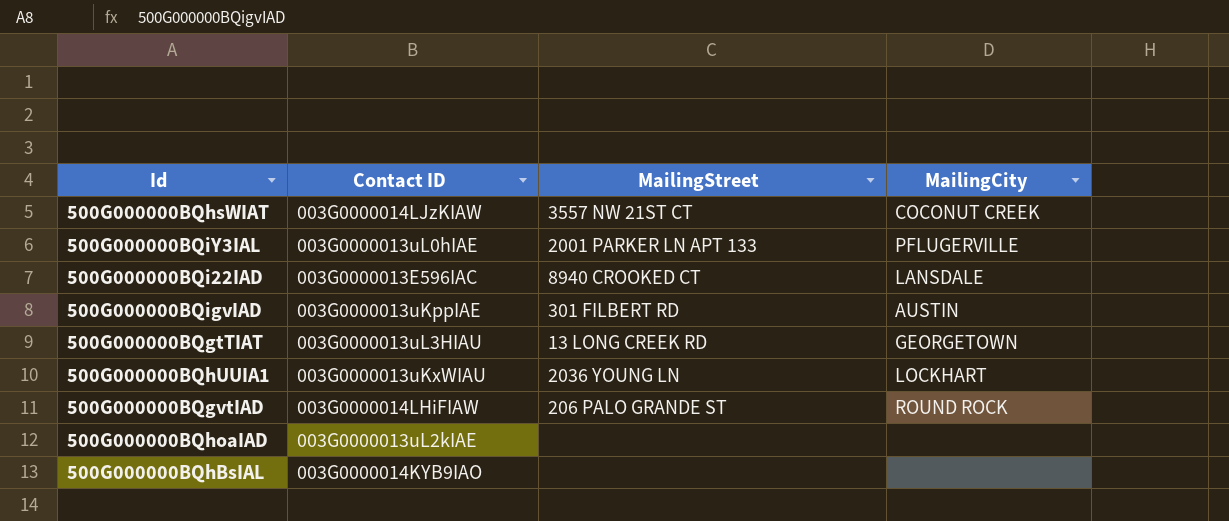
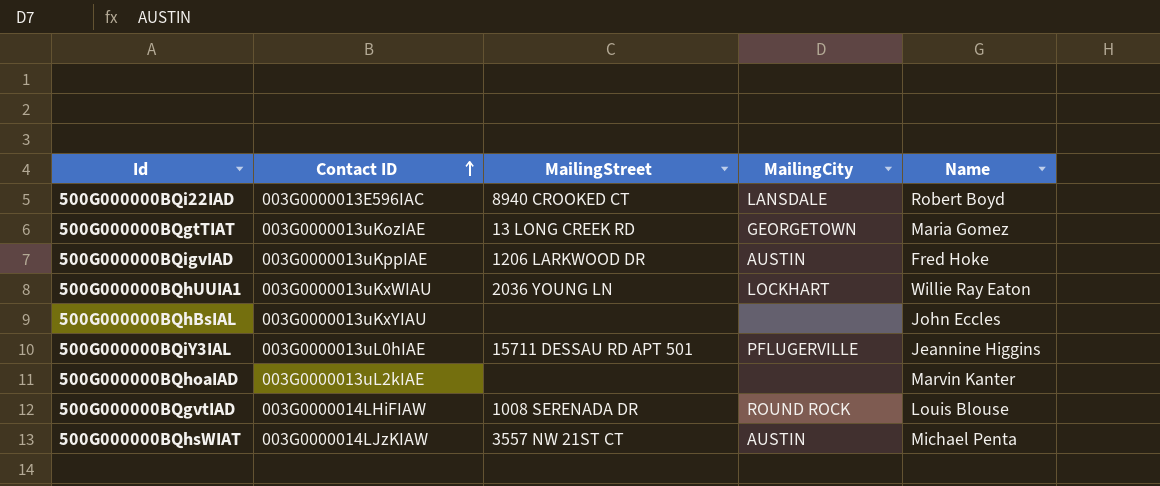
row order: none -> Contact ID ascending
column Name | position: none -> 5
500G000000BQgtTIAT | Contact ID: 003G0000013uL3HIAU -> 003G0000013uKozIAE
500G000000BQigvIAD | MailingStreet: 301 FILBERT RD -> 1206 LARKWOOD DR
500G000000BQhBsIAL | Contact ID: 003G0000014KYB9IAO -> 003G0000013uKxYIAU
500G000000BQiY3IAL | MailingStreet: 2001 PARKER LN APT 133 -> 15711 DESSAU RD APT 501
500G000000BQgvtIAD | MailingStreet: 206 PALO GRANDE ST -> 1008 SERENADA DR
500G000000BQhsWIAT | MailingCity: COCONUT CREEK -> AUSTIN

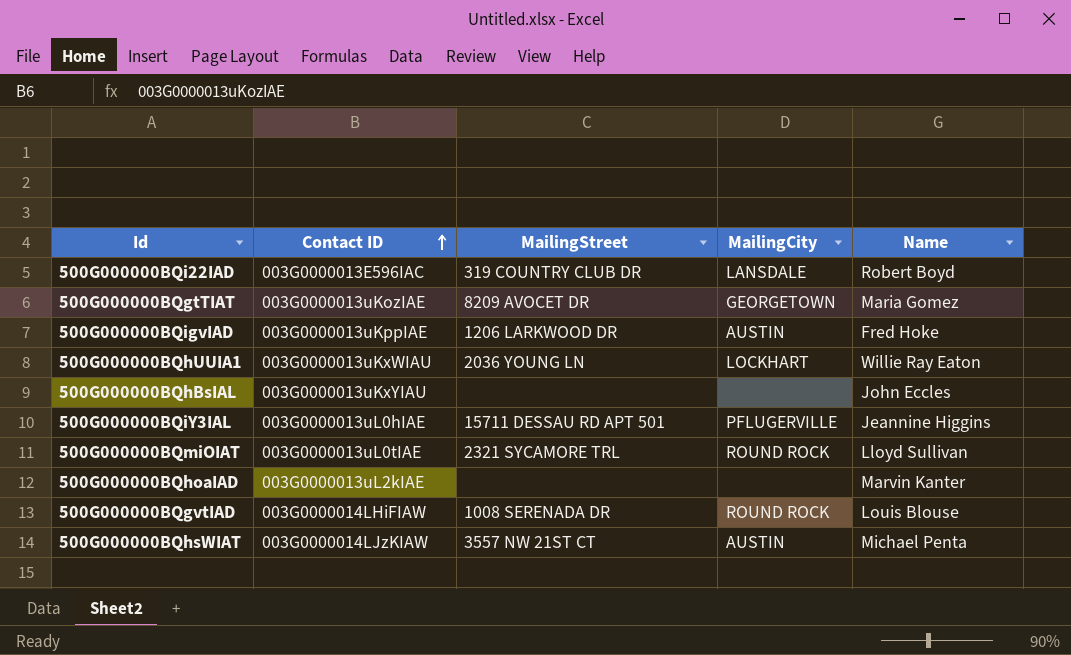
500G000000BQi22IAD | MailingStreet: 8940 CROOKED CT -> 319 COUNTRY CLUB DR
500G000000BQgtTIAT | MailingStreet: 13 LONG CREEK RD -> 8209 AVOCET DR
row 500G000000BQmiOIAT: none -> 003G0000013uL0tIAE | 2321 SYCAMORE TRL | ROUND ROCK | Lloyd Sullivan

